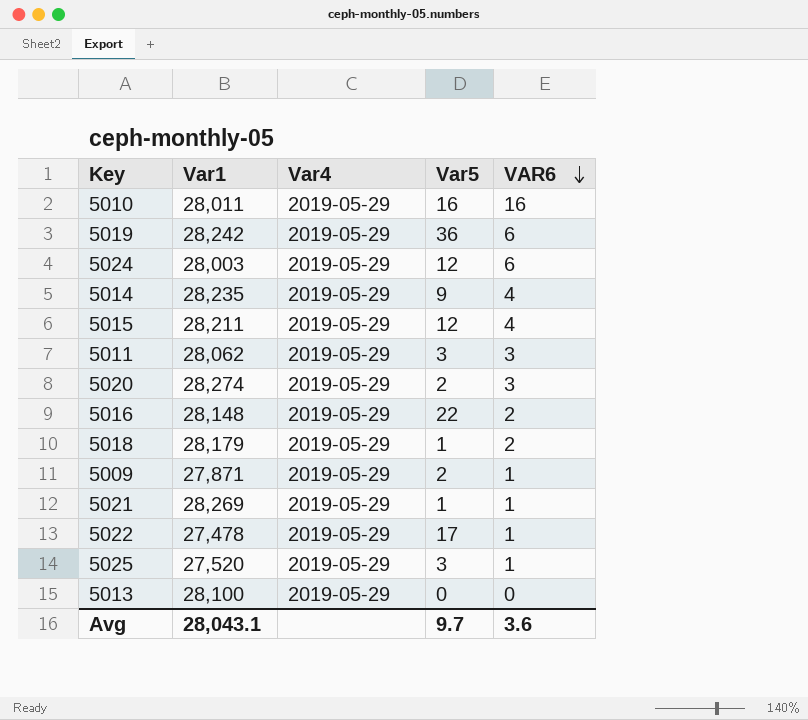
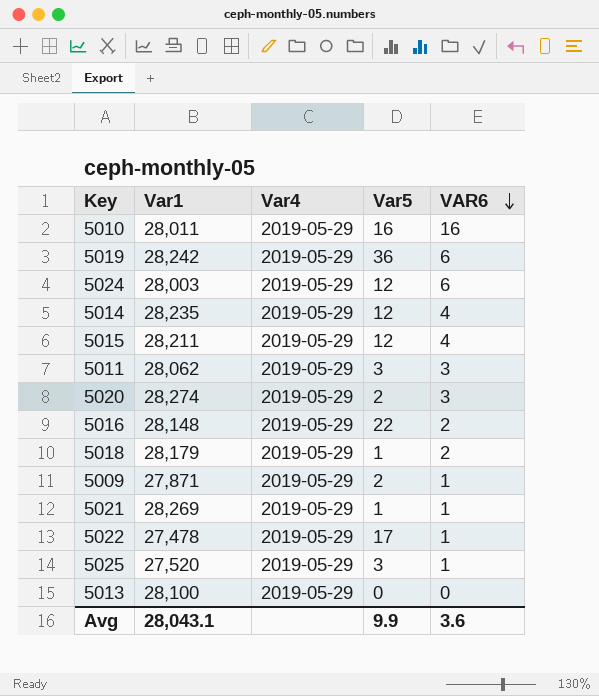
5014 | Var5: 9 -> 12
Avg | Var5: 9.7 -> 9.9

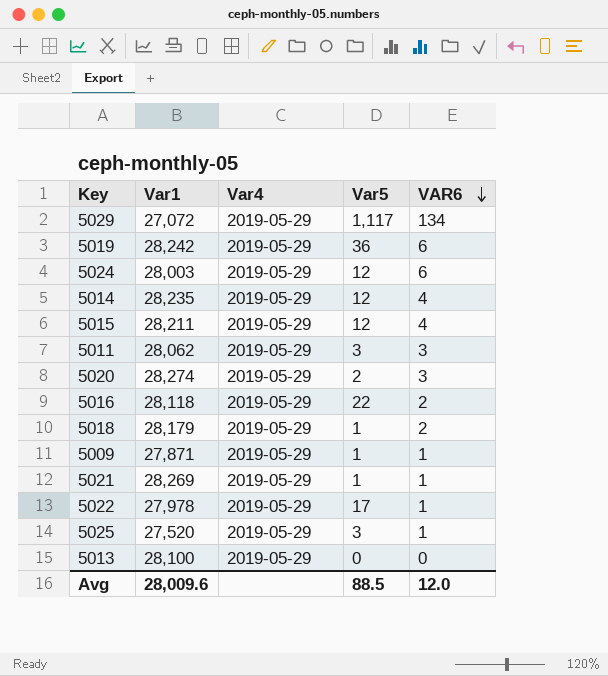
row 5010: 28,011 | 2019-05-29 | 16 | 16 -> none
row 5029: none -> 27,072 | 2019-05-29 | 1,117 | 134
5016 | Var1: 28,148 -> 28,118
5009 | Var5: 2 -> 1
5022 | Var1: 27,478 -> 27,978
Avg | Var1: 28,043.1 -> 28,009.6
Avg | Var5: 9.9 -> 88.5
Avg | VAR6: 3.6 -> 12.0

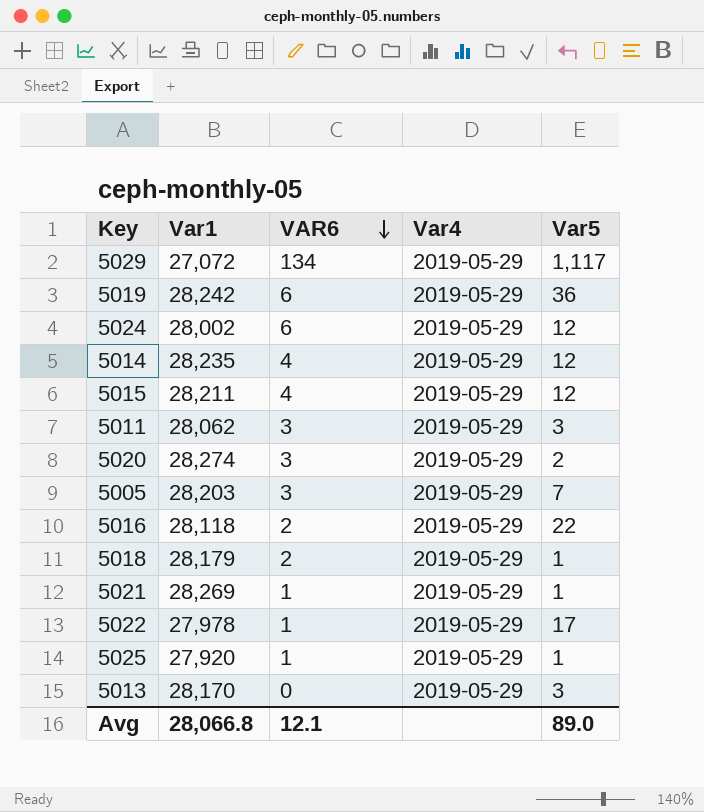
column VAR6 | position: 5 -> 3
row 5009: 27,871 | 2019-05-29 | 1 | 1 -> none
5024 | Var1: 28,003 -> 28,002
row 5005: none -> 28,203 | 3 | 2019-05-29 | 7
5025 | Var1: 27,520 -> 27,920
5025 | Var5: 3 -> 1
5013 | Var1: 28,100 -> 28,170
5013 | Var5: 0 -> 3
Avg | Var1: 28,009.6 -> 28,066.8
Avg | VAR6: 12.0 -> 12.1
Avg | Var5: 88.5 -> 89.0

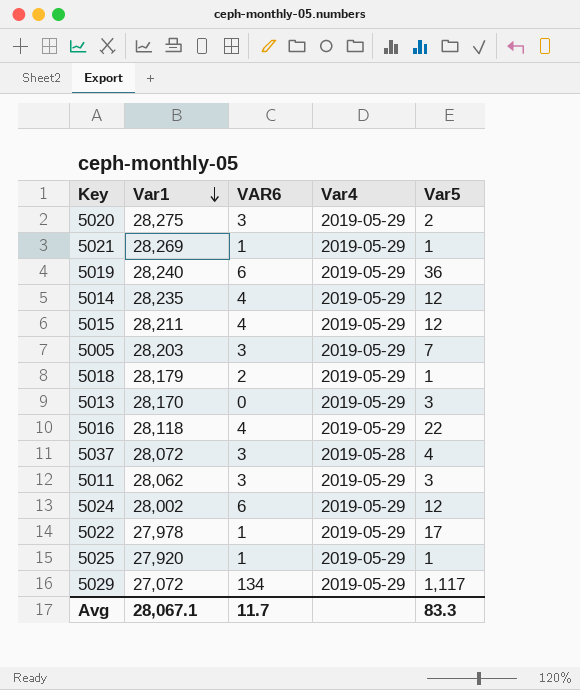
row order: VAR6 descending -> Var1 descending
5020 | Var1: 28,274 -> 28,275
5019 | Var1: 28,242 -> 28,240
5016 | VAR6: 2 -> 4
row 5037: none -> 28,072 | 3 | 2019-05-28 | 4
Avg | Var1: 28,066.8 -> 28,067.1
Avg | VAR6: 12.1 -> 11.7
Avg | Var5: 89.0 -> 83.3

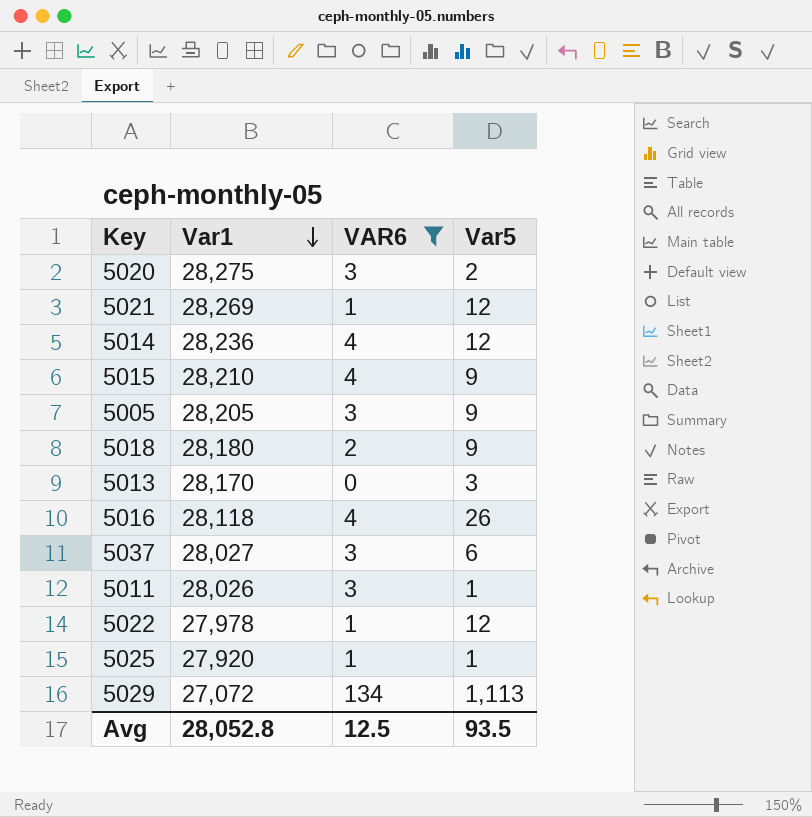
filter: none -> VAR6 != 6
column Var4 | position: 4 -> none
5021 | Var5: 1 -> 12
5014 | Var1: 28,235 -> 28,236
5015 | Var1: 28,211 -> 28,210
5015 | Var5: 12 -> 9
5005 | Var1: 28,203 -> 28,205
5005 | Var5: 7 -> 9
5018 | Var1: 28,179 -> 28,180
5018 | Var5: 1 -> 9
5016 | Var5: 22 -> 26
5037 | Var1: 28,072 -> 28,027
5037 | Var5: 4 -> 6
5011 | Var1: 28,062 -> 28,026
5011 | Var5: 3 -> 1
5022 | Var5: 17 -> 12
5029 | Var5: 1,117 -> 1,113
Avg | Var1: 28,067.1 -> 28,052.8
Avg | VAR6: 11.7 -> 12.5
Avg | Var5: 83.3 -> 93.5

